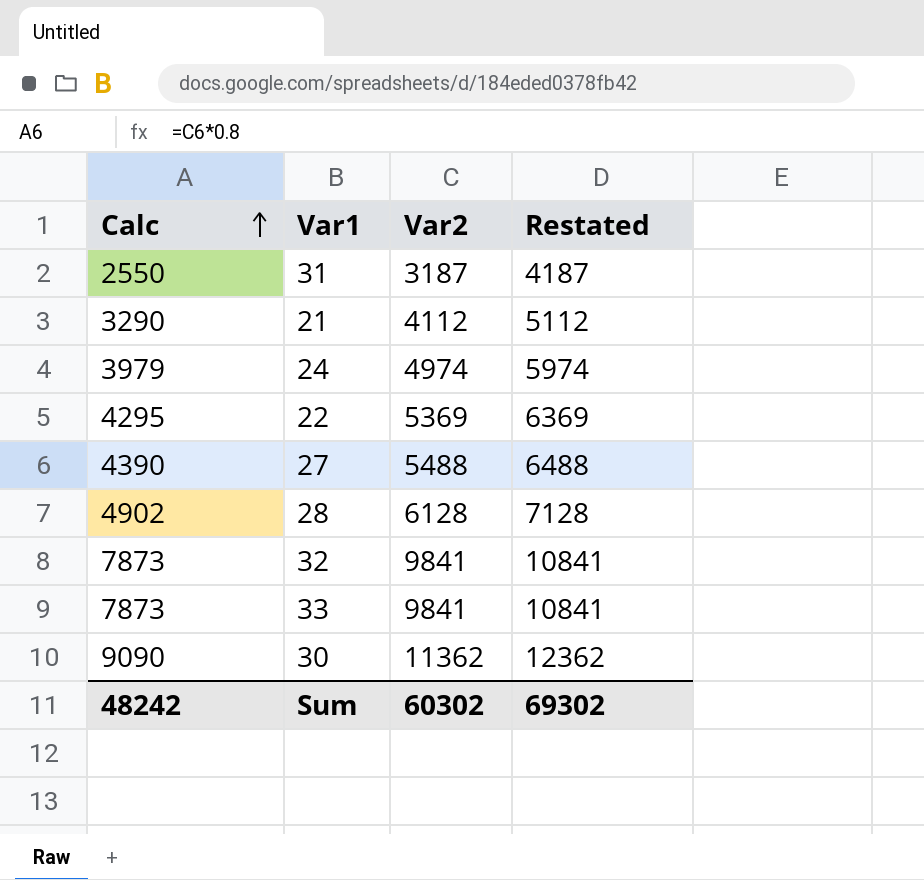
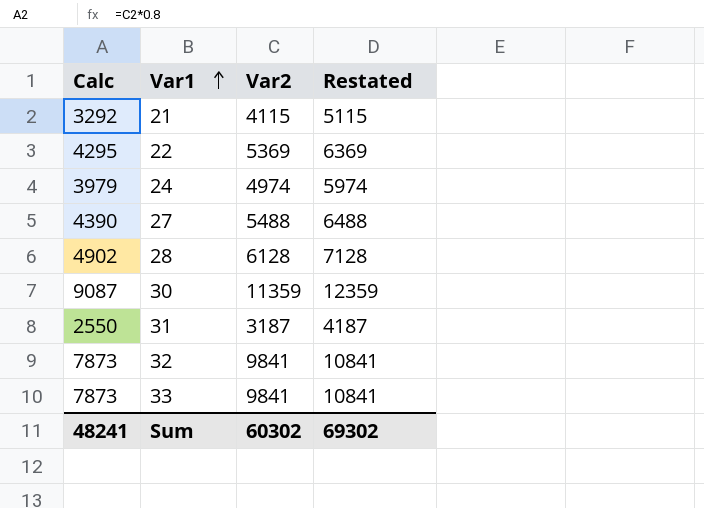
row order: Calc ascending -> Var1 ascending
21 | Calc: 3290 -> 3292
21 | Var2: 4112 -> 4115
21 | Restated: 5112 -> 5115
30 | Calc: 9090 -> 9087
30 | Var2: 11362 -> 11359
30 | Restated: 12362 -> 12359
Sum | Calc: 48242 -> 48241

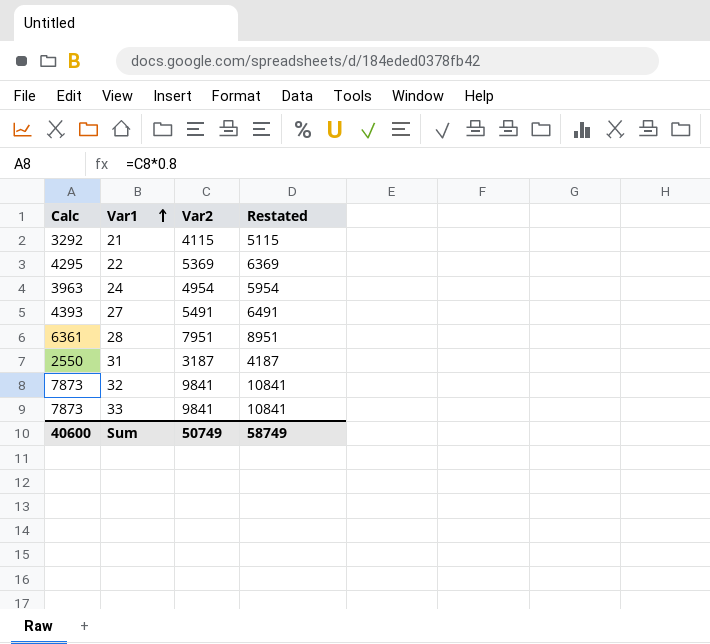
row 30: 9087 | 11359 | 12359 -> none
24 | Calc: 3979 -> 3963
24 | Var2: 4974 -> 4954
24 | Restated: 5974 -> 5954
27 | Calc: 4390 -> 4393
27 | Var2: 5488 -> 5491
27 | Restated: 6488 -> 6491
28 | Calc: 4902 -> 6361
28 | Var2: 6128 -> 7951
28 | Restated: 7128 -> 8951
Sum | Calc: 48241 -> 40600
Sum | Var2: 60302 -> 50749
Sum | Restated: 69302 -> 58749

